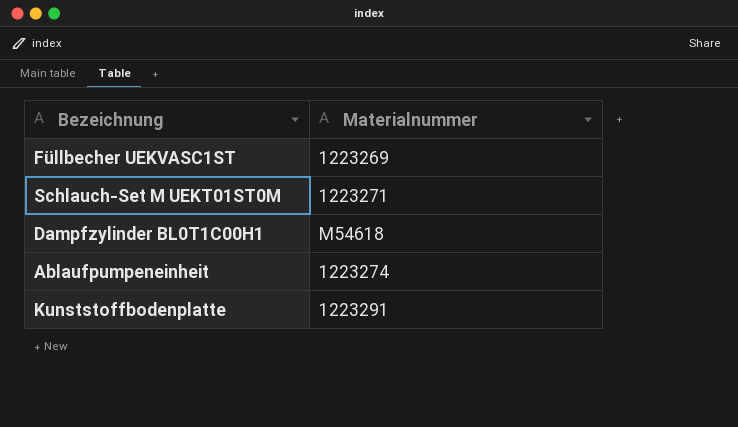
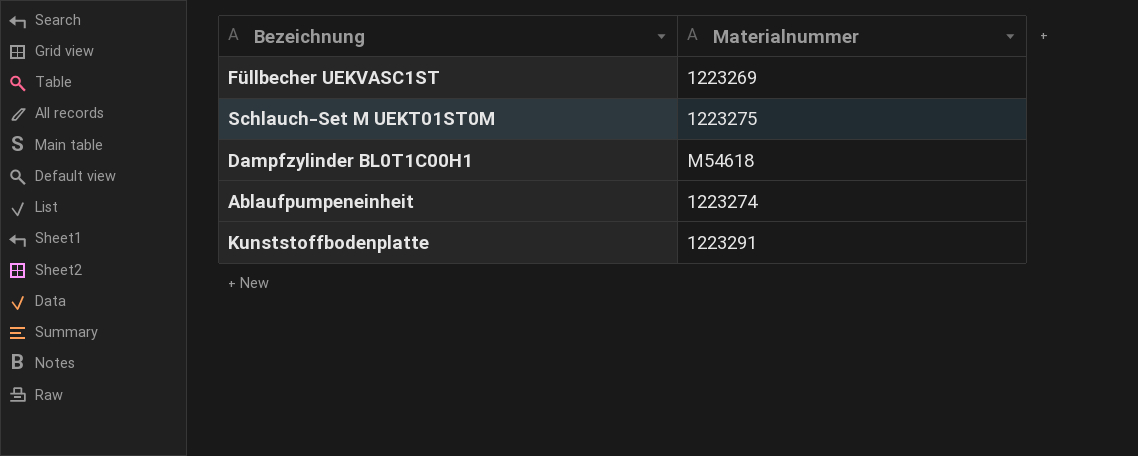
Schlauch-Set M UEKT01ST0M | Materialnummer: 1223271 -> 1223275

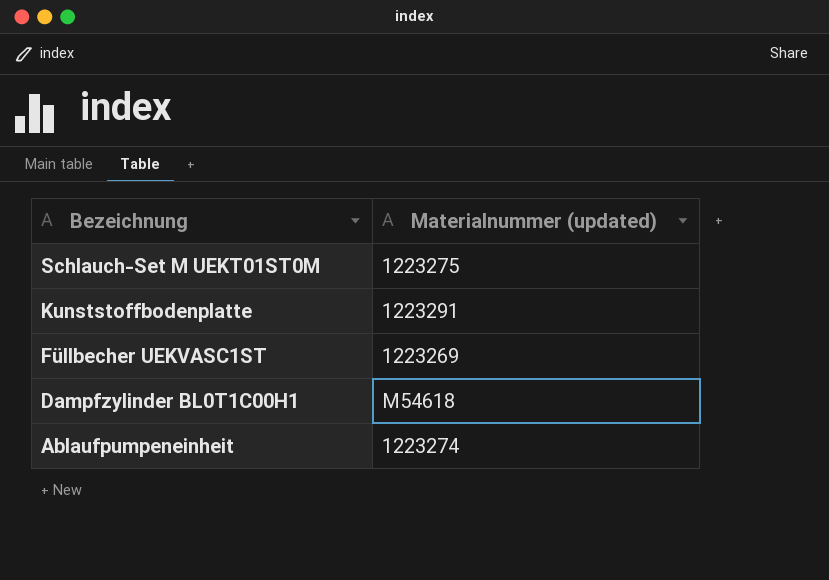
row order: none -> Bezeichnung descending
column name: Materialnummer -> Materialnummer (updated)

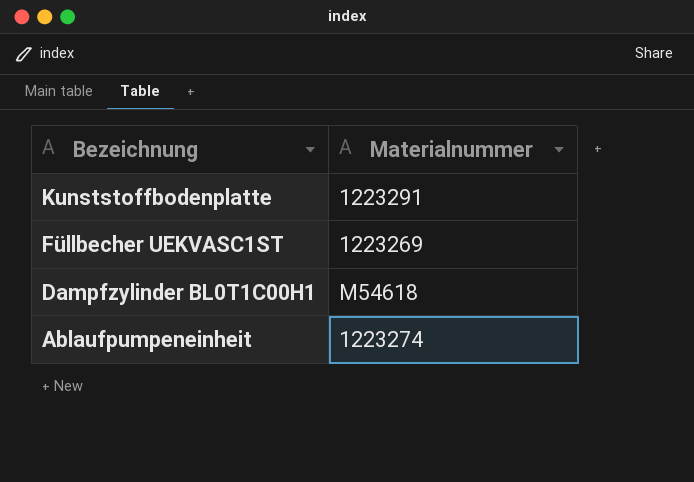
column name: Materialnummer (updated) -> Materialnummer
row Schlauch-Set M UEKT01ST0M: 1223275 -> none

